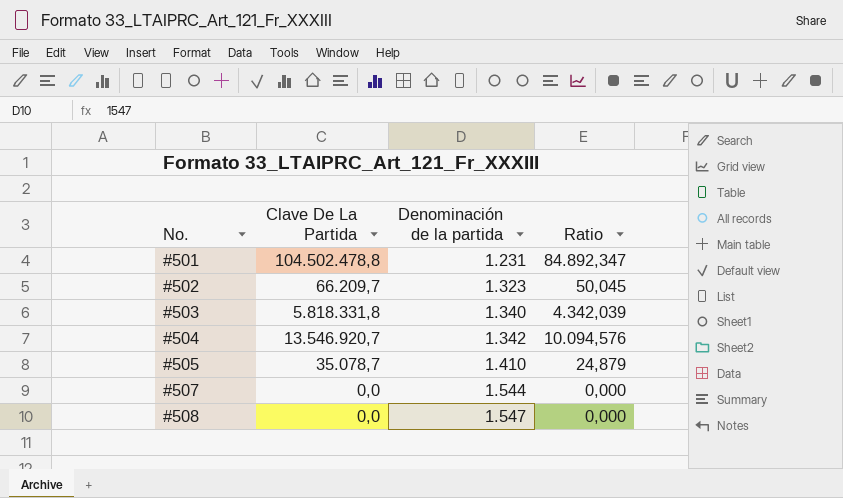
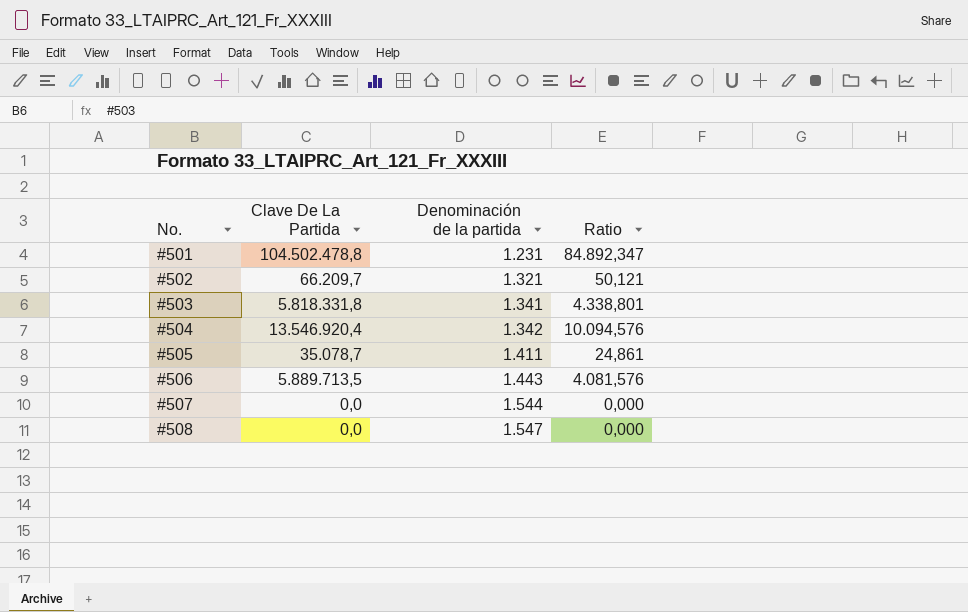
#502 | Denominación de la partida: 1.323 -> 1.321
#502 | Ratio: 50,045 -> 50,121
#503 | Denominación de la partida: 1.340 -> 1.341
#503 | Ratio: 4.342,039 -> 4.338,801
#504 | Clave De La Partida: 13.546.920,7 -> 13.546.920,4
#505 | Denominación de la partida: 1.410 -> 1.411
#505 | Ratio: 24,879 -> 24,861
row #506: none -> 5.889.713,5 | 1.443 | 4.081,576

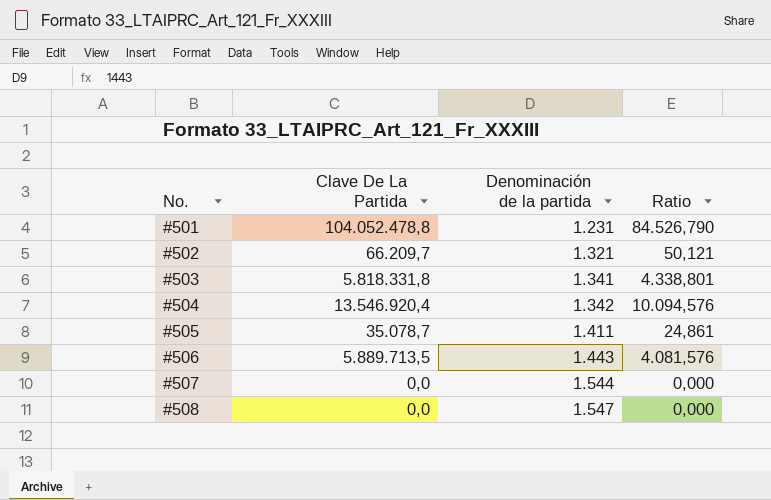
#501 | Clave De La Partida: 104.502.478,8 -> 104.052.478,8
#501 | Ratio: 84.892,347 -> 84.526,790

